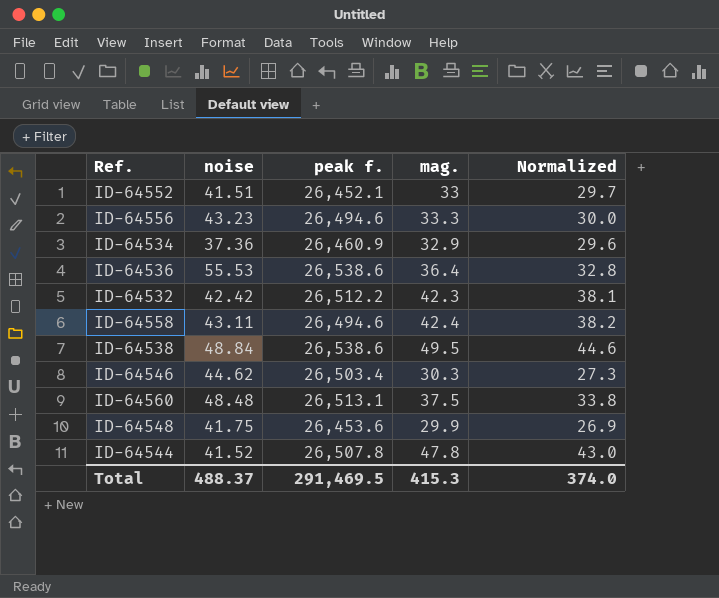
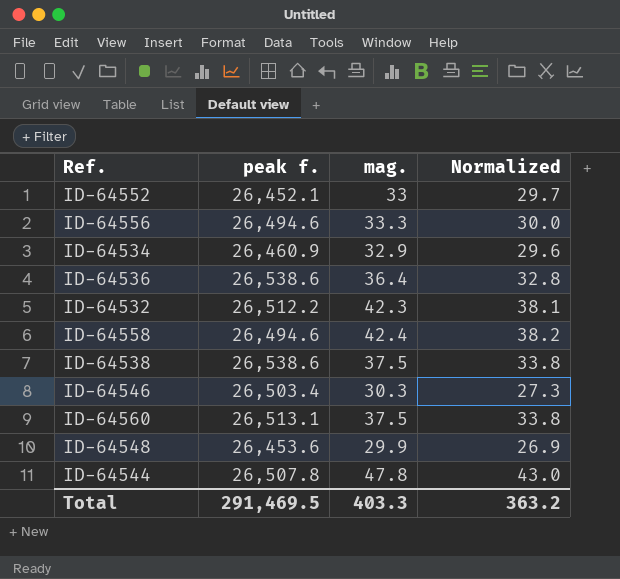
column noise | position: 2 -> none
ID-64538 | mag.: 49.5 -> 37.5
ID-64538 | Normalized: 44.6 -> 33.8
Total | mag.: 415.3 -> 403.3
Total | Normalized: 374.0 -> 363.2

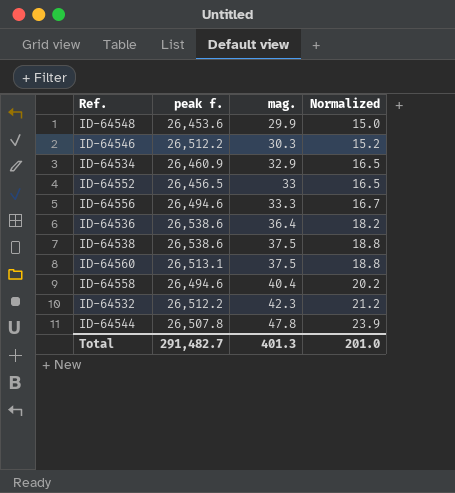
row order: none -> mag. ascending
column Normalized | formula: [mag.] * 0.9 -> [mag.] * 0.5
ID-64546 | peak f.: 26,503.4 -> 26,512.2
ID-64552 | peak f.: 26,452.1 -> 26,456.5
ID-64558 | mag.: 42.4 -> 40.4
Total | peak f.: 291,469.5 -> 291,482.7
Total | mag.: 403.3 -> 401.3
Total | Normalized: 363.2 -> 201.0

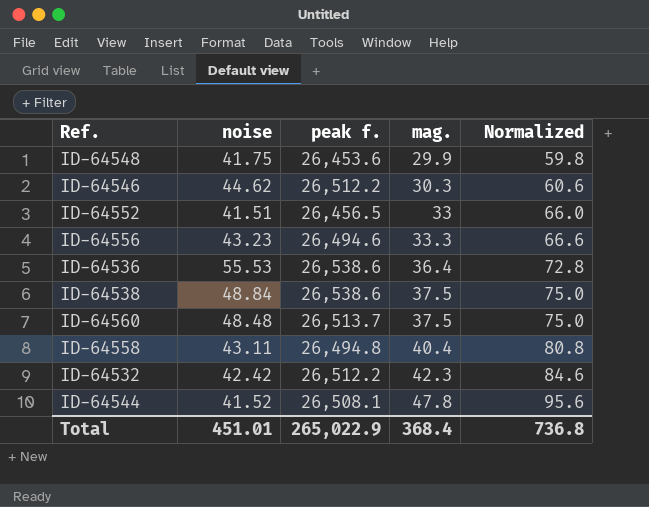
column noise | position: none -> 2
column Normalized | formula: [mag.] * 0.5 -> [mag.] * 2
row ID-64534: 26,460.9 | 32.9 | 16.5 -> none
ID-64560 | peak f.: 26,513.1 -> 26,513.7
ID-64558 | peak f.: 26,494.6 -> 26,494.8
ID-64544 | peak f.: 26,507.8 -> 26,508.1
Total | peak f.: 291,482.7 -> 265,022.9
Total | mag.: 401.3 -> 368.4
Total | Normalized: 201.0 -> 736.8

